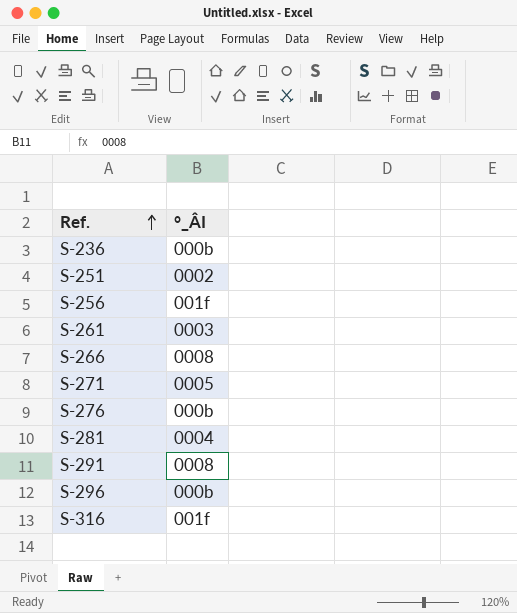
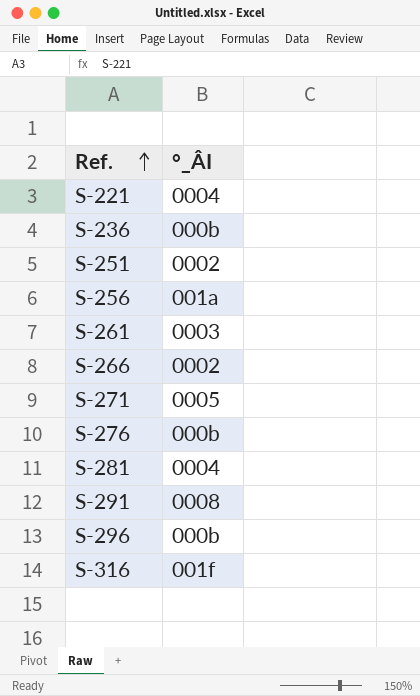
row S-221: none -> 0004
S-256 | °_ÂI: 001f -> 001a
S-266 | °_ÂI: 0008 -> 0002

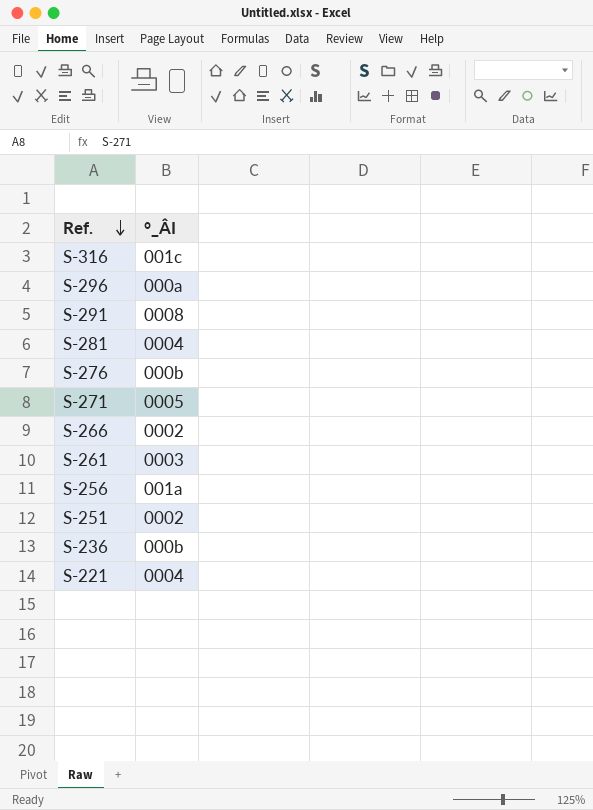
row order: Ref. ascending -> Ref. descending
S-316 | °_ÂI: 001f -> 001c
S-296 | °_ÂI: 000b -> 000a

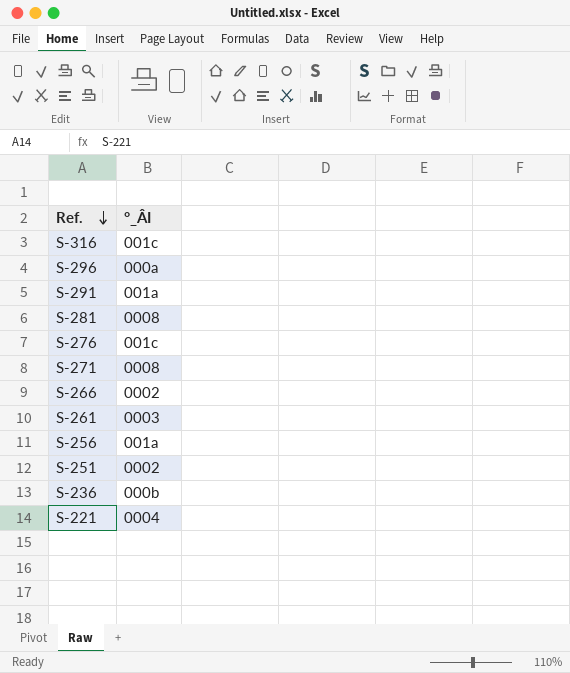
S-291 | °_ÂI: 0008 -> 001a
S-281 | °_ÂI: 0004 -> 0008
S-276 | °_ÂI: 000b -> 001c
S-271 | °_ÂI: 0005 -> 0008

